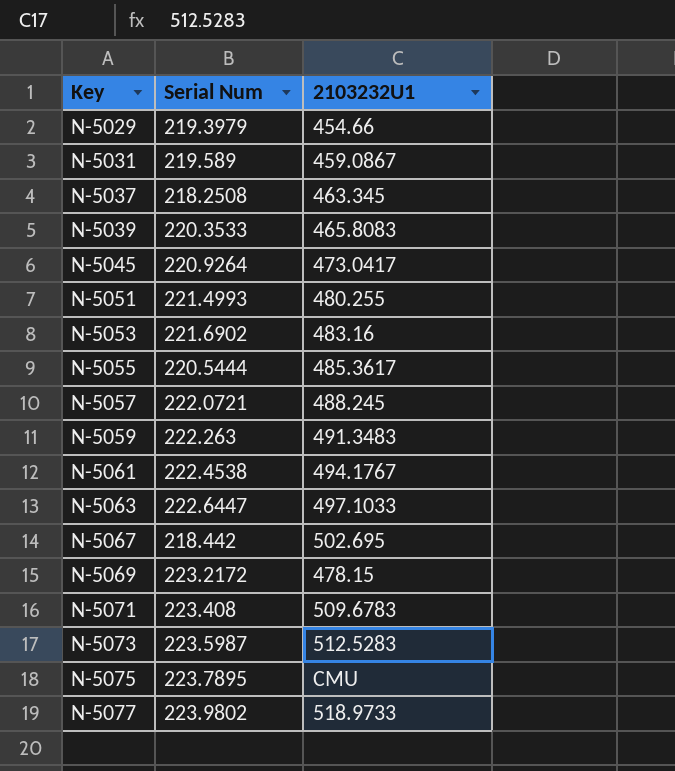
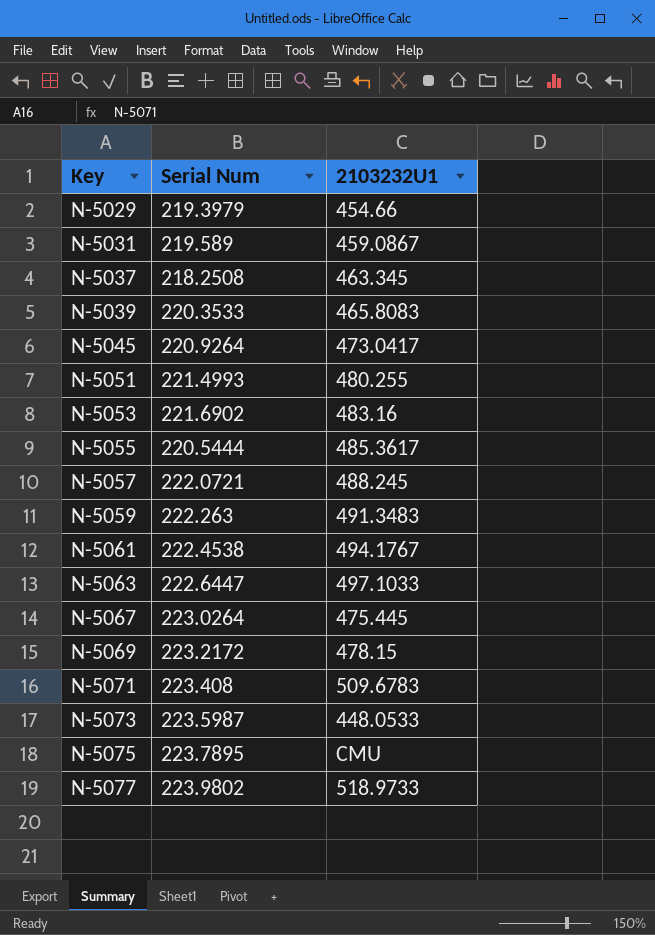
N-5067 | Serial Num: 218.442 -> 223.0264
N-5067 | 2103232U1: 502.695 -> 475.445
N-5073 | 2103232U1: 512.5283 -> 448.0533

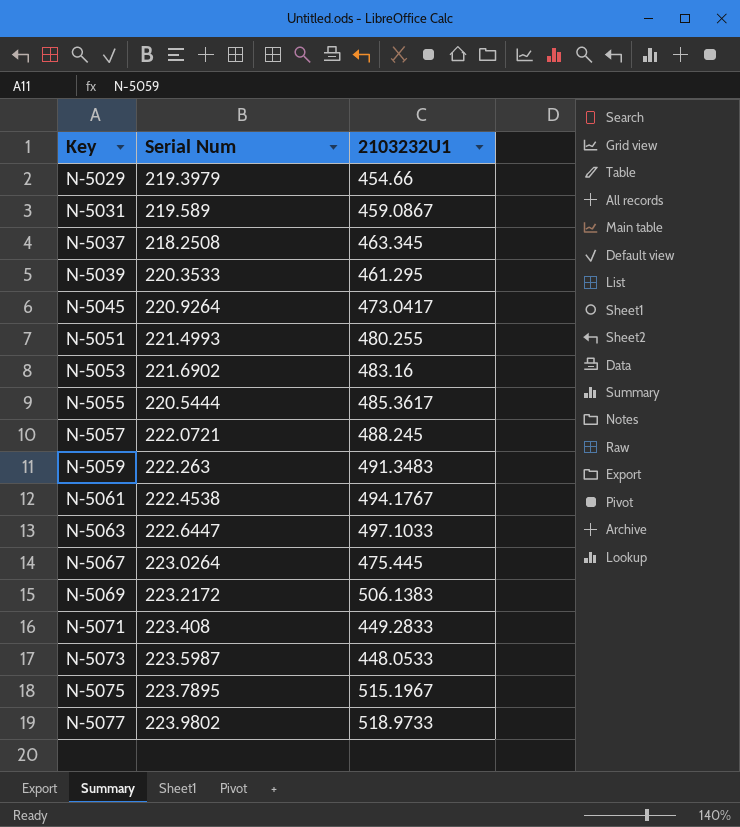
N-5039 | 2103232U1: 465.8083 -> 461.295
N-5069 | 2103232U1: 478.15 -> 506.1383
N-5071 | 2103232U1: 509.6783 -> 449.2833
N-5075 | 2103232U1: CMU -> 515.1967

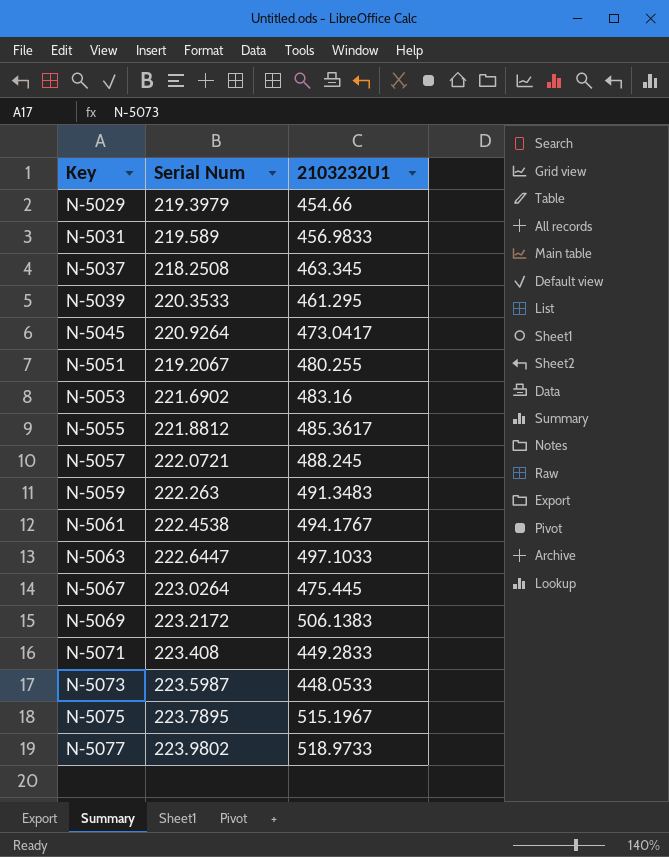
N-5031 | 2103232U1: 459.0867 -> 456.9833
N-5051 | Serial Num: 221.4993 -> 219.2067
N-5055 | Serial Num: 220.5444 -> 221.8812

